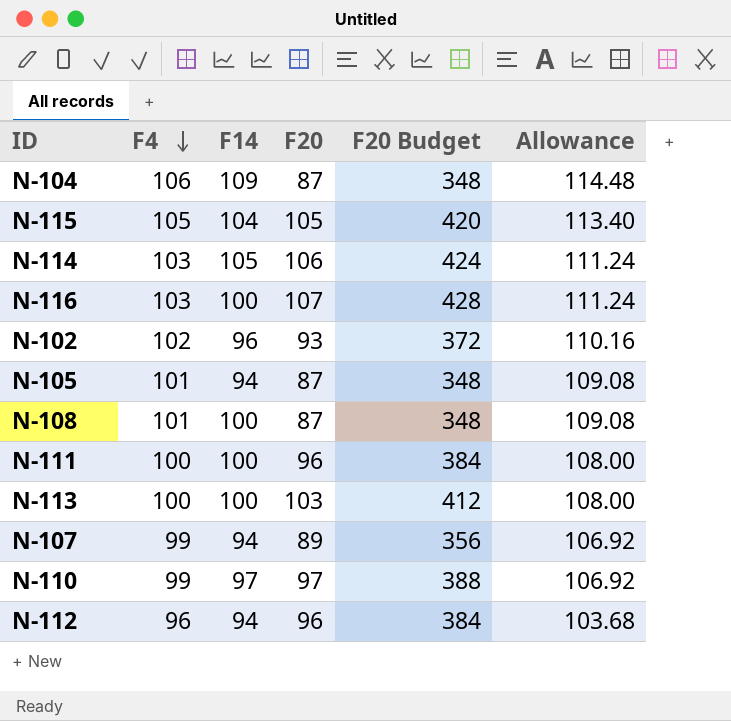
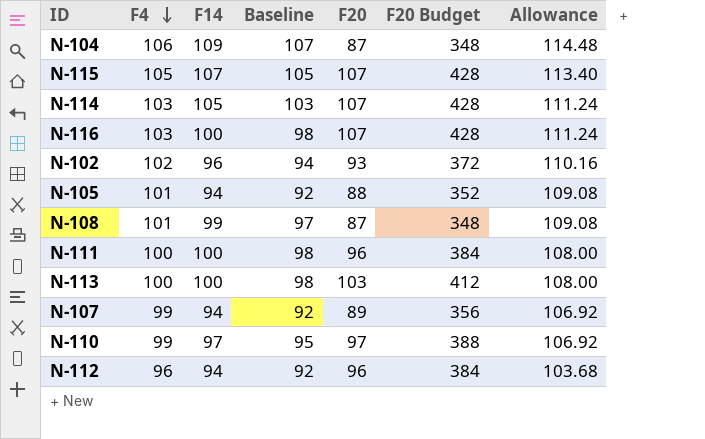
column Baseline | formula: none -> [F14] - 2
N-115 | F14: 104 -> 107
N-115 | F20: 105 -> 107
N-115 | F20 Budget: 420 -> 428
N-114 | F20: 106 -> 107
N-114 | F20 Budget: 424 -> 428
N-105 | F20: 87 -> 88
N-105 | F20 Budget: 348 -> 352
N-108 | F14: 100 -> 99

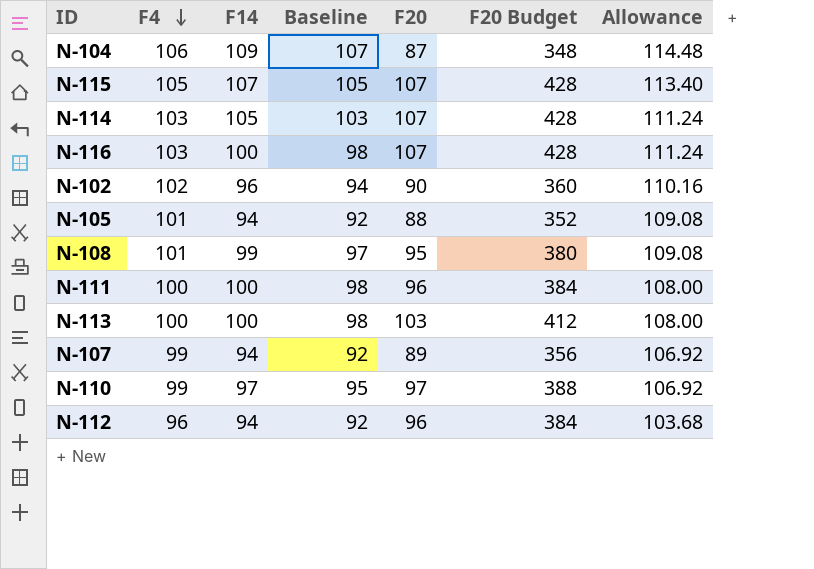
N-102 | F20: 93 -> 90
N-102 | F20 Budget: 372 -> 360
N-108 | F20: 87 -> 95
N-108 | F20 Budget: 348 -> 380

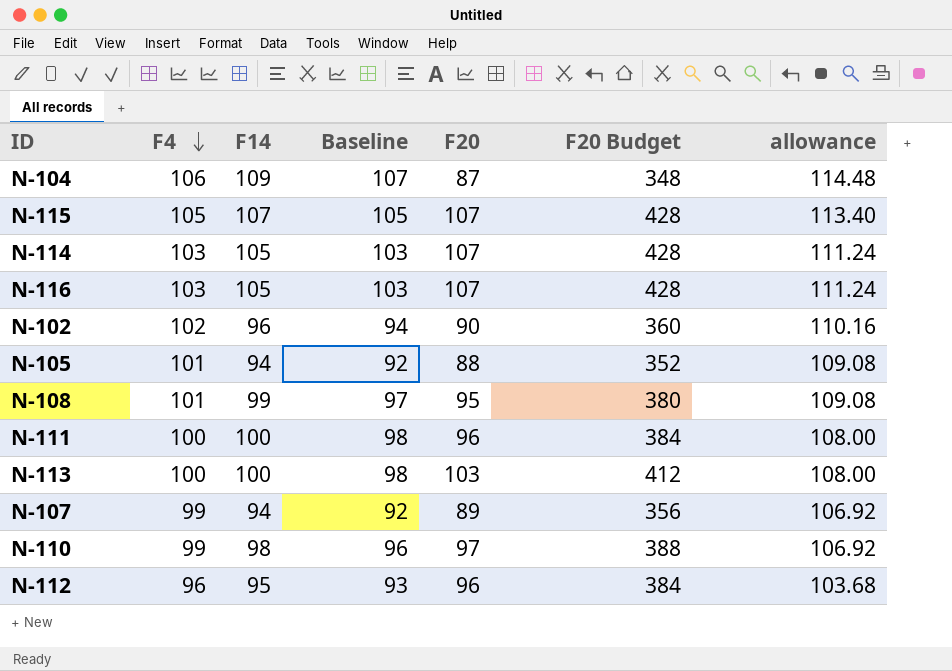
column name: Allowance -> allowance
N-116 | F14: 100 -> 105
N-116 | Baseline: 98 -> 103
N-110 | F14: 97 -> 98
N-110 | Baseline: 95 -> 96
N-112 | F14: 94 -> 95
N-112 | Baseline: 92 -> 93

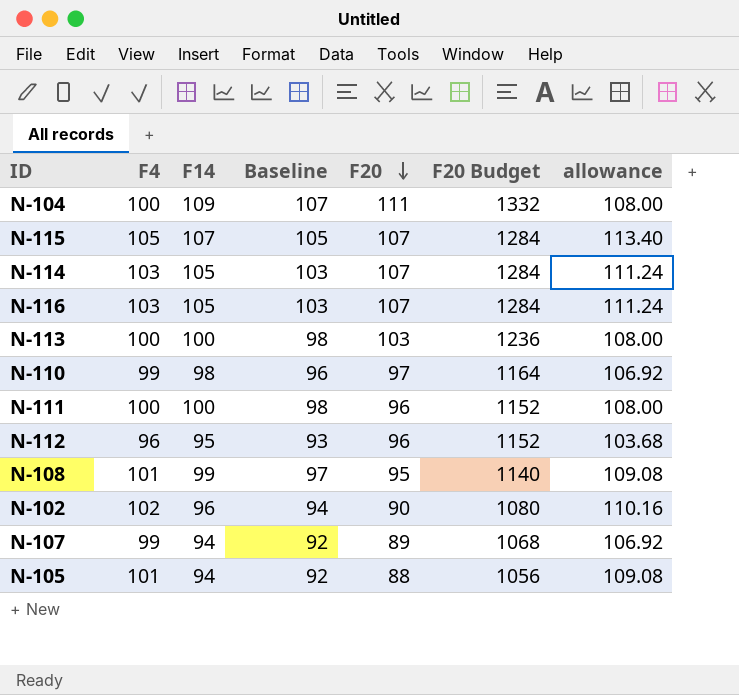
row order: F4 descending -> F20 descending
column F20 Budget | formula: [F20] * 4 -> [F20] * 12
N-104 | F4: 106 -> 100
N-104 | F20: 87 -> 111
N-104 | allowance: 114.48 -> 108.00

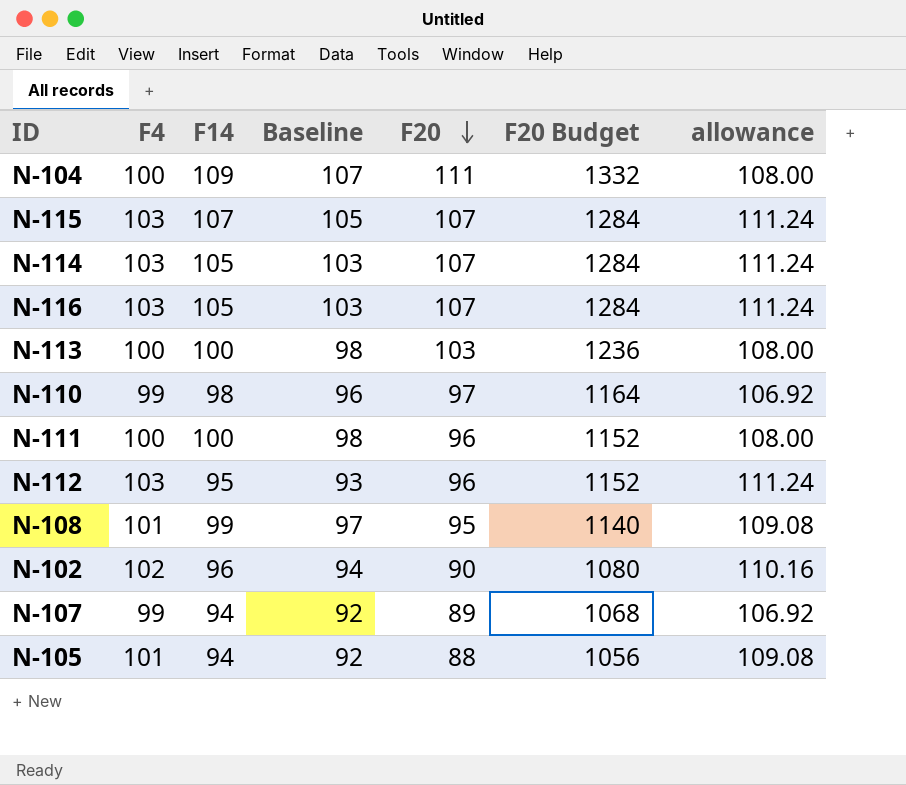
N-115 | F4: 105 -> 103
N-115 | allowance: 113.40 -> 111.24
N-112 | F4: 96 -> 103
N-112 | allowance: 103.68 -> 111.24

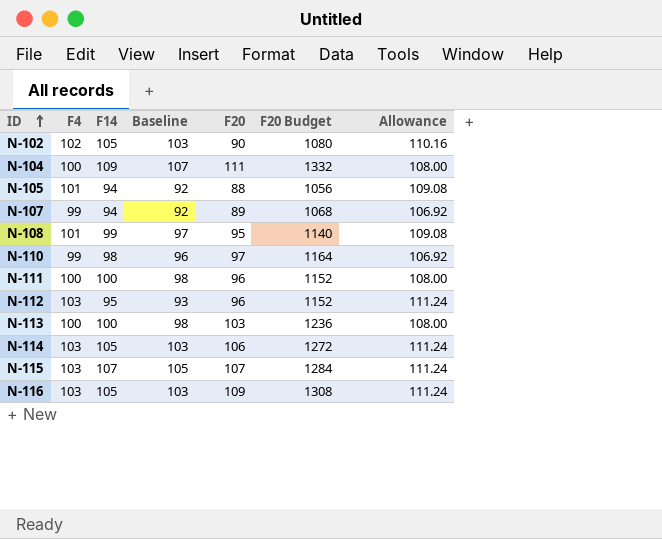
row order: F20 descending -> ID ascending
column name: allowance -> Allowance
N-102 | F14: 96 -> 105
N-102 | Baseline: 94 -> 103
N-114 | F20: 107 -> 106
N-114 | F20 Budget: 1284 -> 1272
N-116 | F20: 107 -> 109
N-116 | F20 Budget: 1284 -> 1308

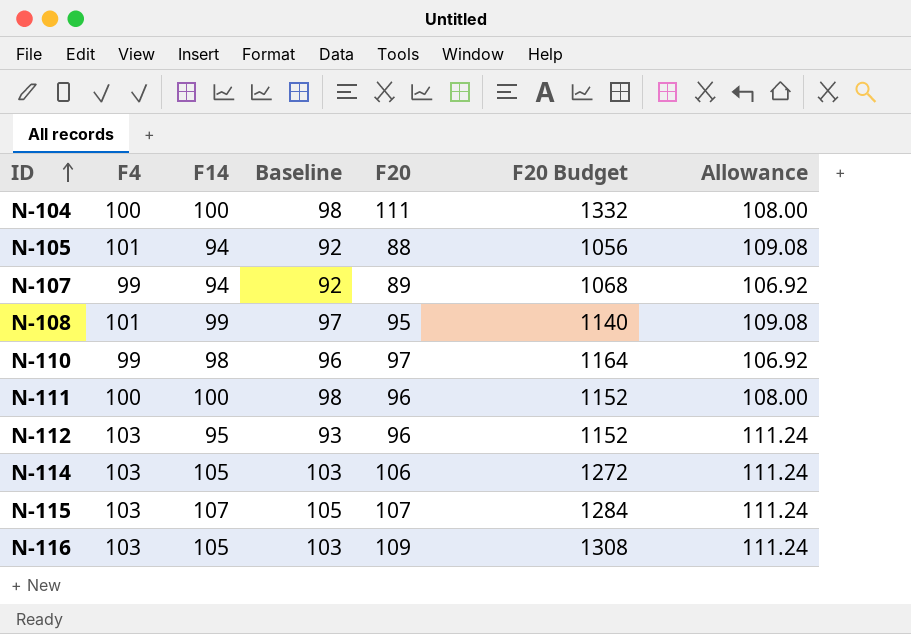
row N-102: 102 | 105 | 103 | 90 | 1080 | 110.16 -> none
row N-113: 100 | 100 | 98 | 103 | 1236 | 108.00 -> none
N-104 | F14: 109 -> 100
N-104 | Baseline: 107 -> 98

